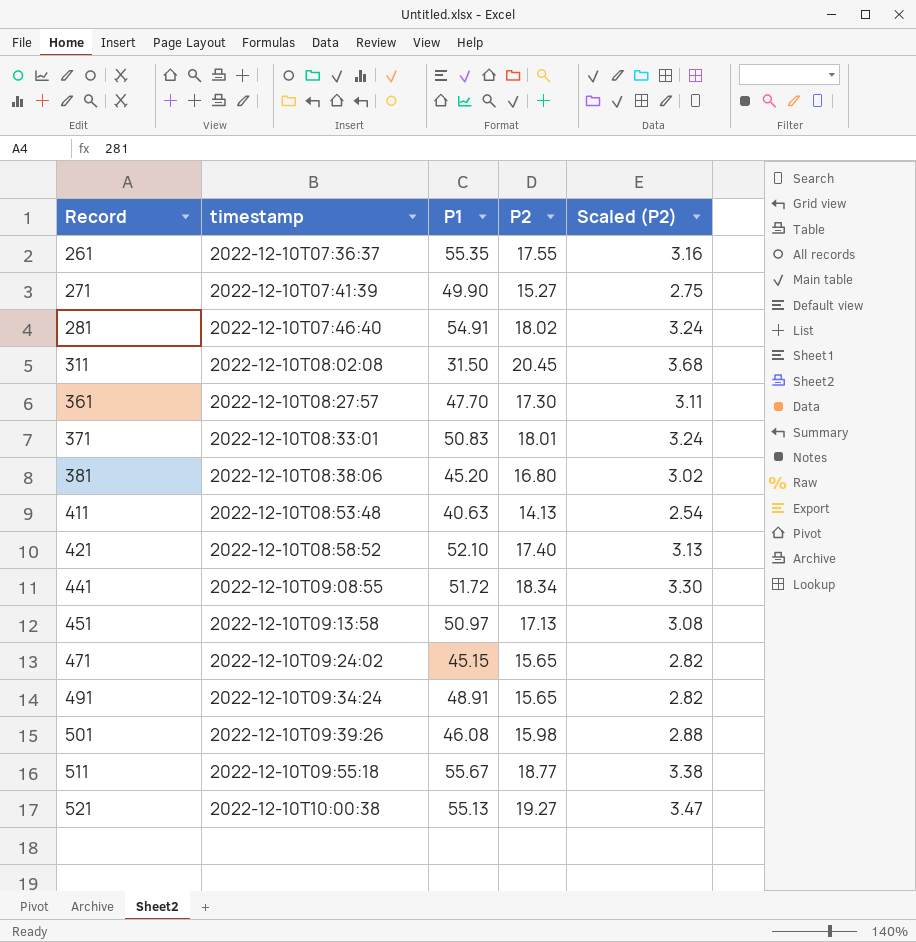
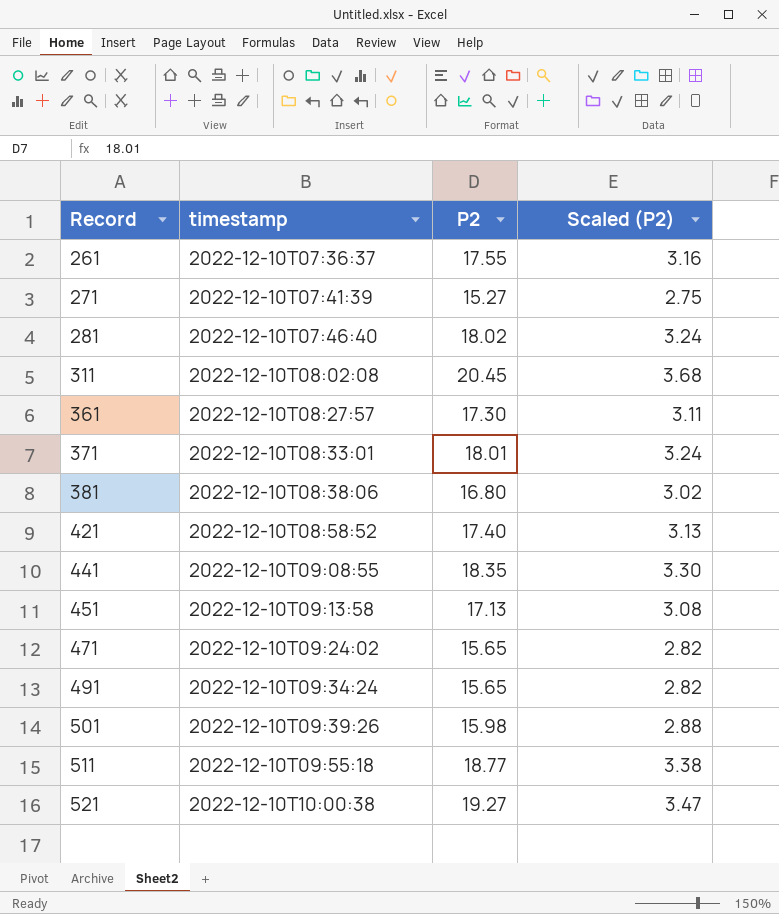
column P1 | position: 3 -> none
row 411: 2022-12-10T08:53:48 | 40.63 | 14.13 | 2.54 -> none
441 | P2: 18.34 -> 18.35

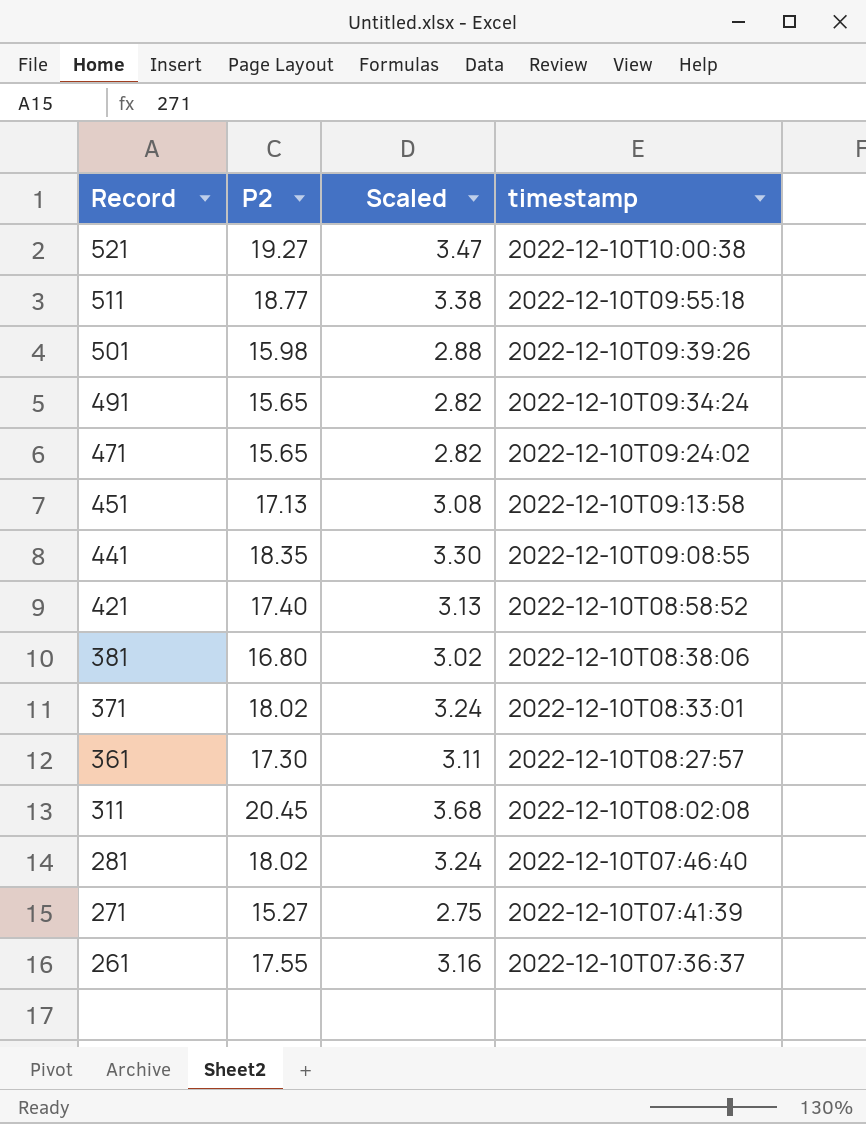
row order: Record ascending -> Record descending
column name: Scaled (P2) -> Scaled
column timestamp | position: 2 -> 4
371 | P2: 18.01 -> 18.02

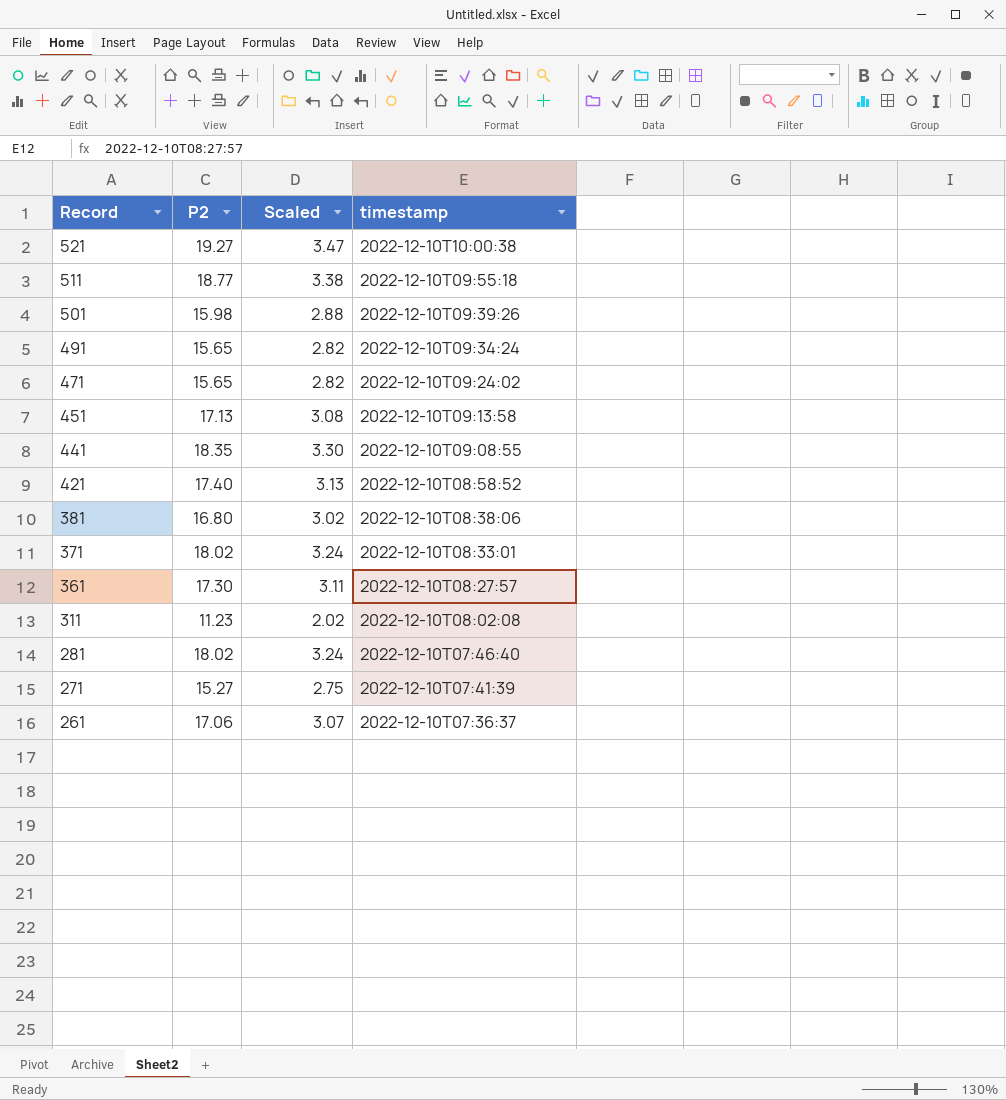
311 | P2: 20.45 -> 11.23
311 | Scaled: 3.68 -> 2.02
261 | P2: 17.55 -> 17.06
261 | Scaled: 3.16 -> 3.07

